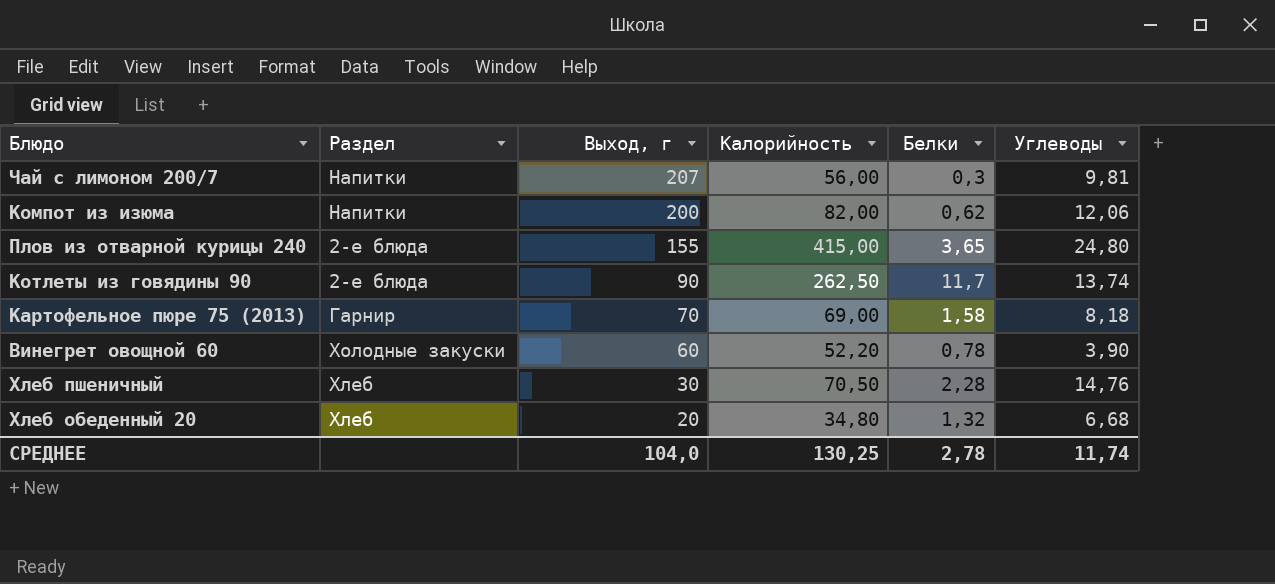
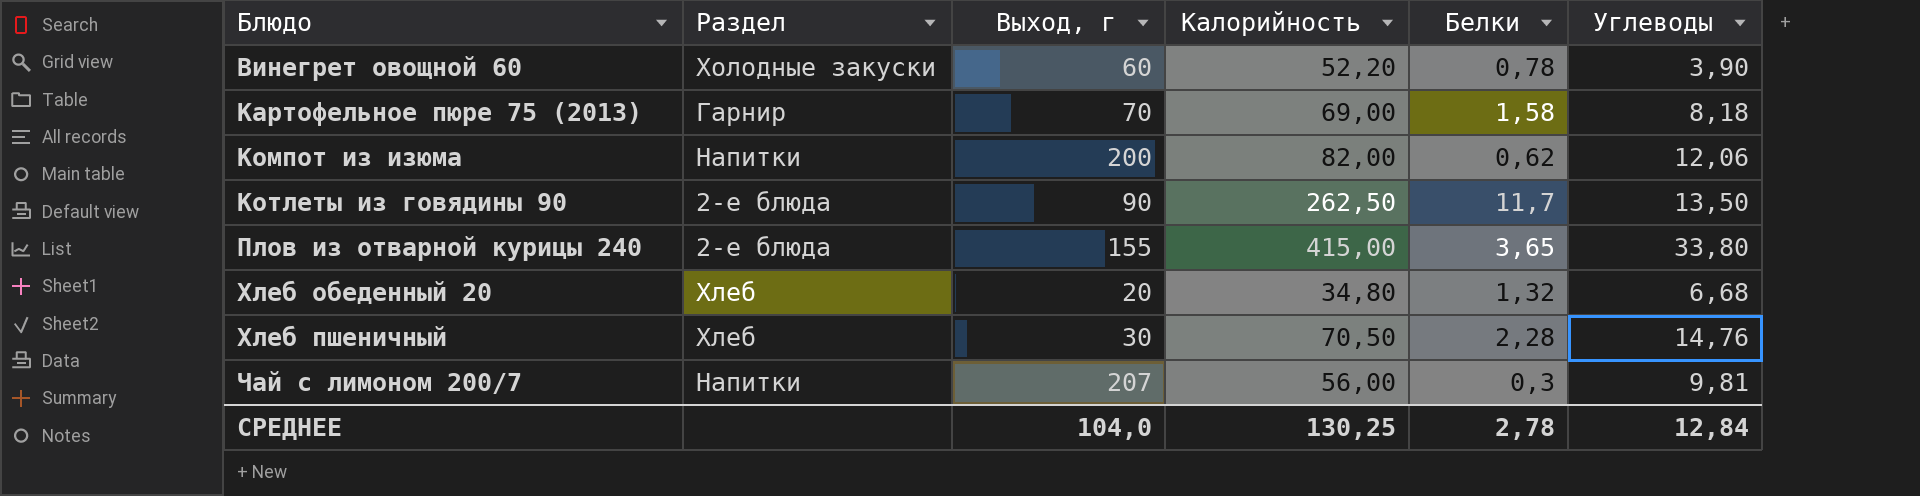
row order: Выход, г descending -> Блюдо ascending
Котлеты из говядины 90 | Углеводы: 13,74 -> 13,50
Плов из отварной курицы 240 | Углеводы: 24,80 -> 33,80
СРЕДНЕЕ | Углеводы: 11,74 -> 12,84

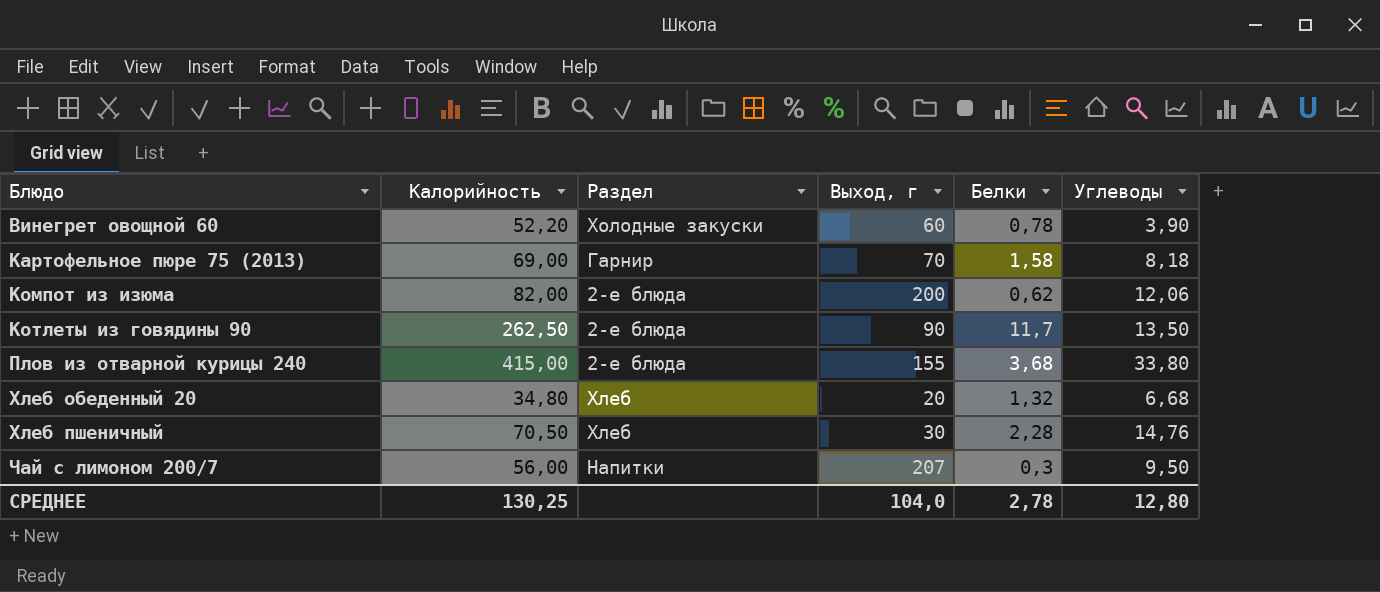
column Калорийность | position: 4 -> 2
Компот из изюма | Раздел: Напитки -> 2-е блюда
Плов из отварной курицы 240 | Белки: 3,65 -> 3,68
Чай с лимоном 200/7 | Углеводы: 9,81 -> 9,50
СРЕДНЕЕ | Углеводы: 12,84 -> 12,80

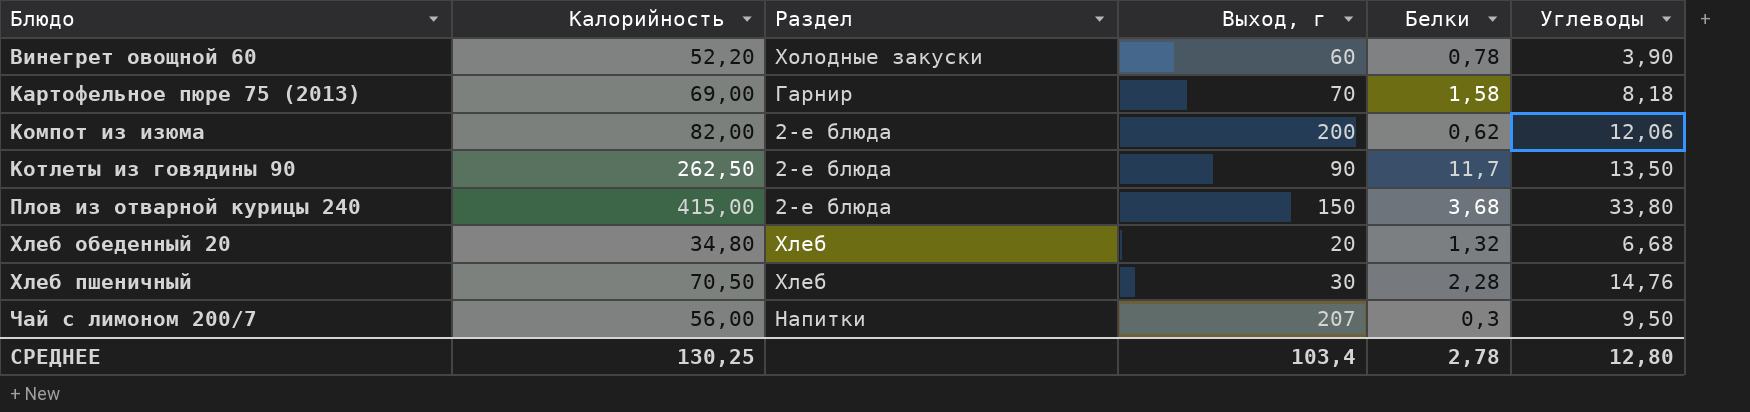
Плов из отварной курицы 240 | Выход, г: 155 -> 150
СРЕДНЕЕ | Выход, г: 104,0 -> 103,4

